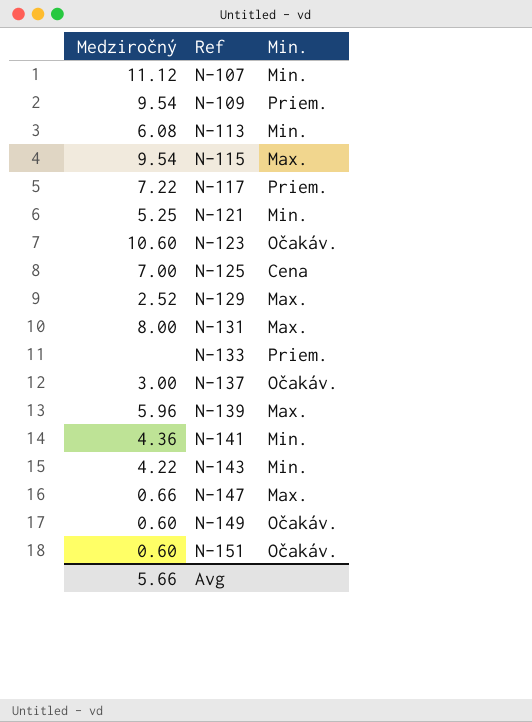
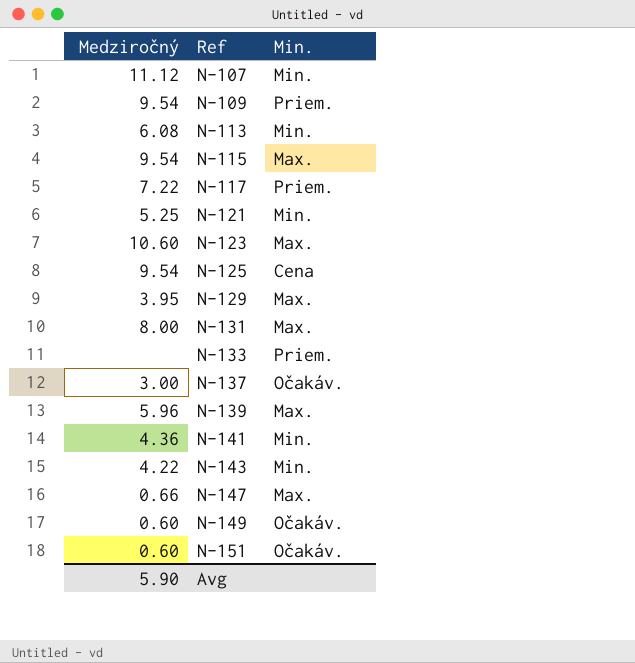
N-123 | Min.: Očakáv. -> Max.
N-125 | Medziročný: 7.00 -> 9.54
N-129 | Medziročný: 2.52 -> 3.95
Avg | Medziročný: 5.66 -> 5.90

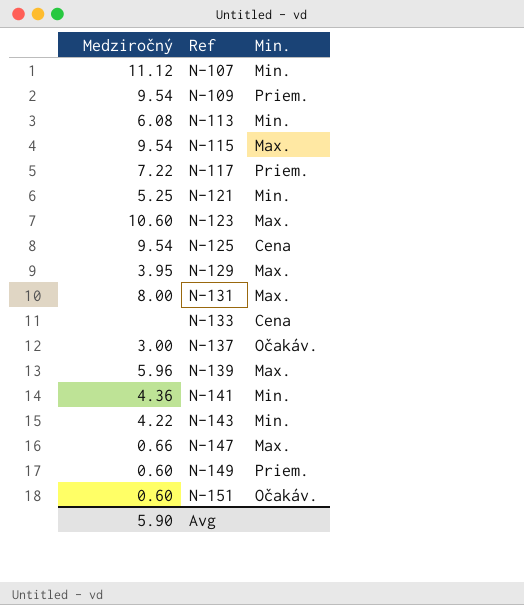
N-133 | Min.: Priem. -> Cena
N-149 | Min.: Očakáv. -> Priem.

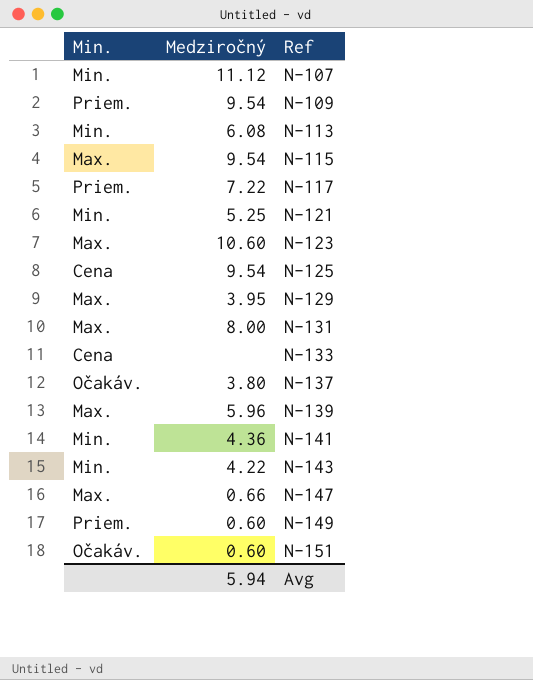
column Min. | position: 3 -> 1
N-137 | Medziročný: 3.00 -> 3.80
Avg | Medziročný: 5.90 -> 5.94

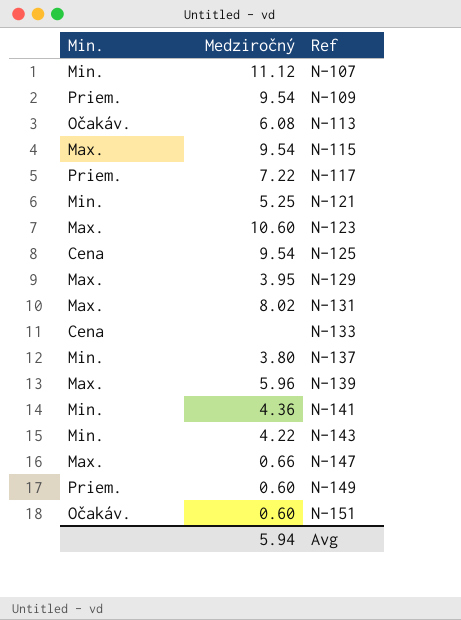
N-113 | Min.: Min. -> Očakáv.
N-131 | Medziročný: 8.00 -> 8.02
N-137 | Min.: Očakáv. -> Min.

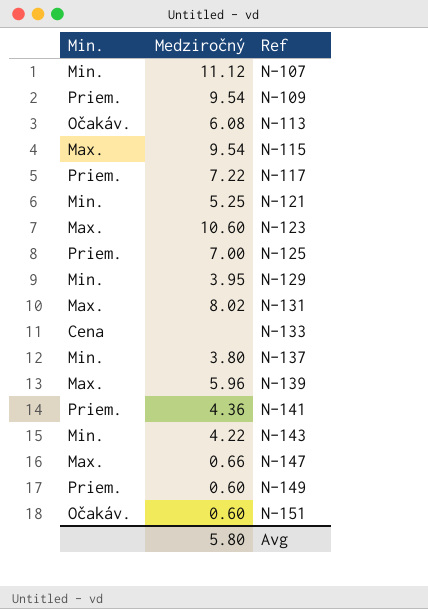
N-125 | Min.: Cena -> Priem.
N-125 | Medziročný: 9.54 -> 7.00
N-129 | Min.: Max. -> Min.
N-141 | Min.: Min. -> Priem.
Avg | Medziročný: 5.94 -> 5.80

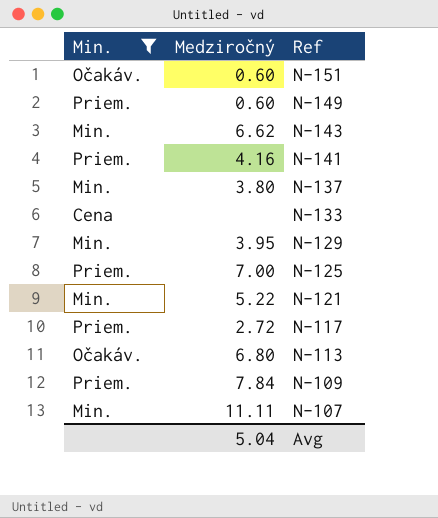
filter: none -> Min. != Max.
row order: Ref ascending -> Ref descending
N-143 | Medziročný: 4.22 -> 6.62
N-141 | Medziročný: 4.36 -> 4.16
N-121 | Medziročný: 5.25 -> 5.22
N-117 | Medziročný: 7.22 -> 2.72
N-113 | Medziročný: 6.08 -> 6.80
N-109 | Medziročný: 9.54 -> 7.84
N-107 | Medziročný: 11.12 -> 11.11
Avg | Medziročný: 5.80 -> 5.04

